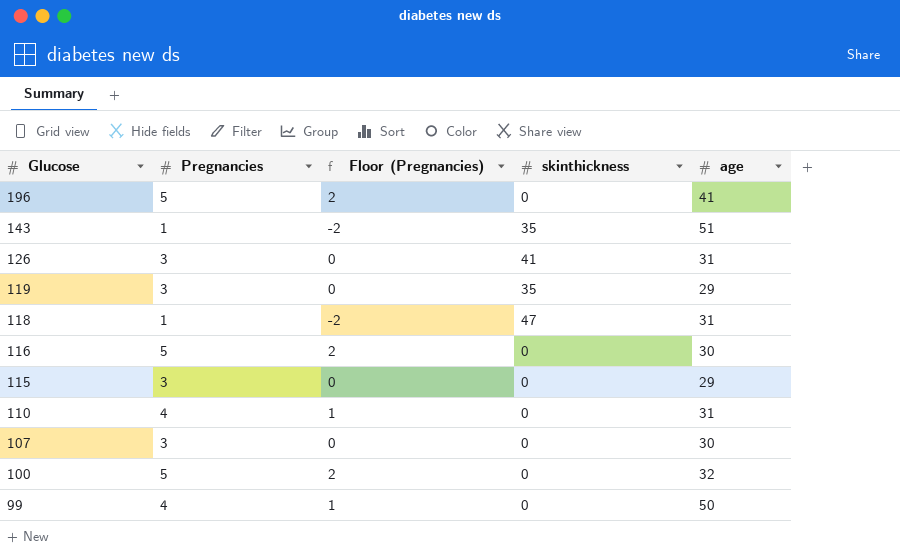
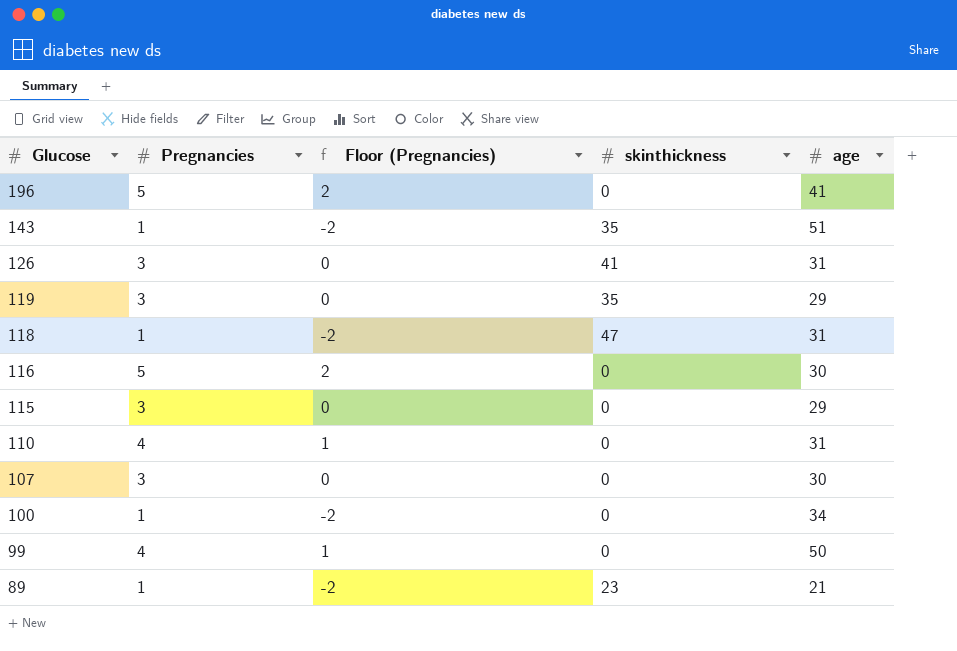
100 | Pregnancies: 5 -> 1
100 | Floor (Pregnancies): 2 -> -2
100 | age: 32 -> 34
row 89: none -> 1 | -2 | 23 | 21

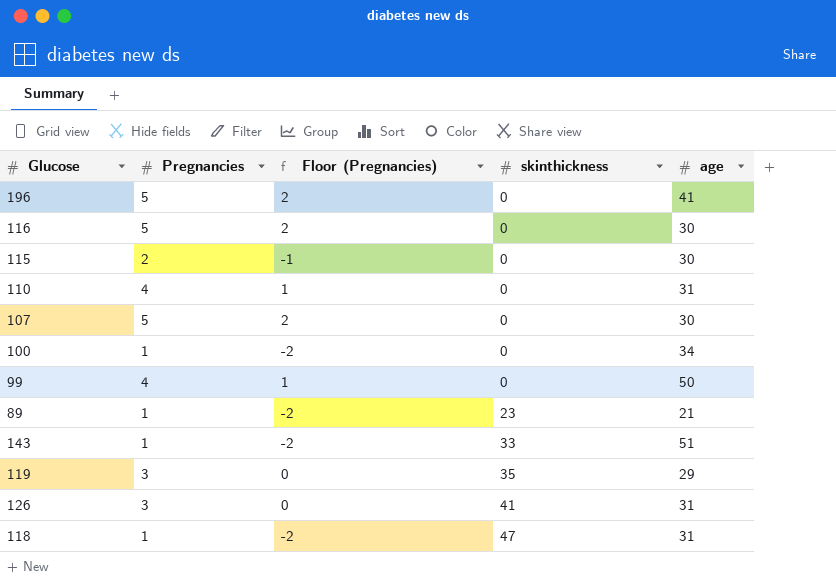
row order: Glucose descending -> skinthickness ascending
115 | Pregnancies: 3 -> 2
115 | Floor (Pregnancies): 0 -> -1
115 | age: 29 -> 30
107 | Pregnancies: 3 -> 5
107 | Floor (Pregnancies): 0 -> 2
143 | skinthickness: 35 -> 33

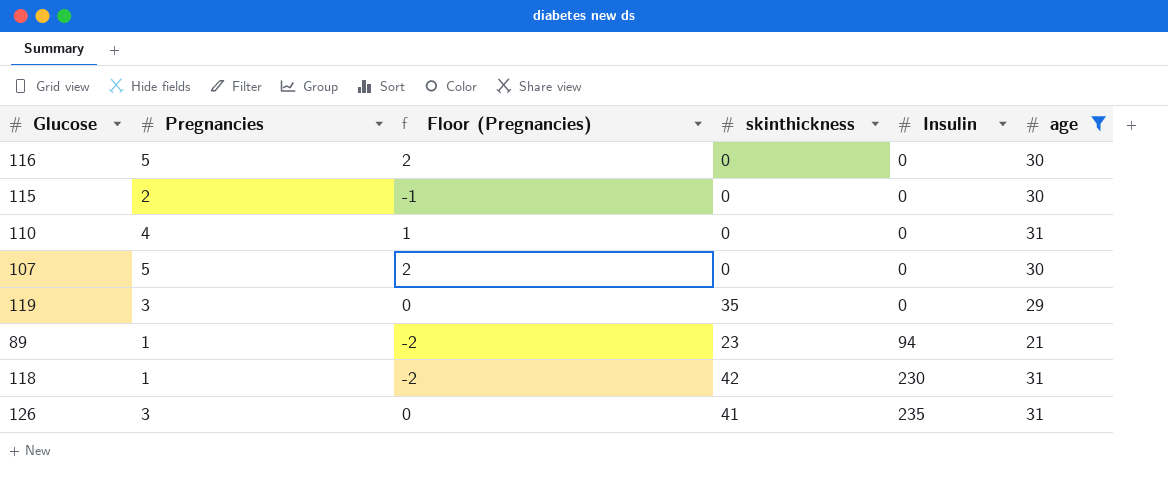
filter: none -> age <= 31
row order: skinthickness ascending -> Insulin ascending
column Insulin | position: none -> 5
118 | skinthickness: 47 -> 42

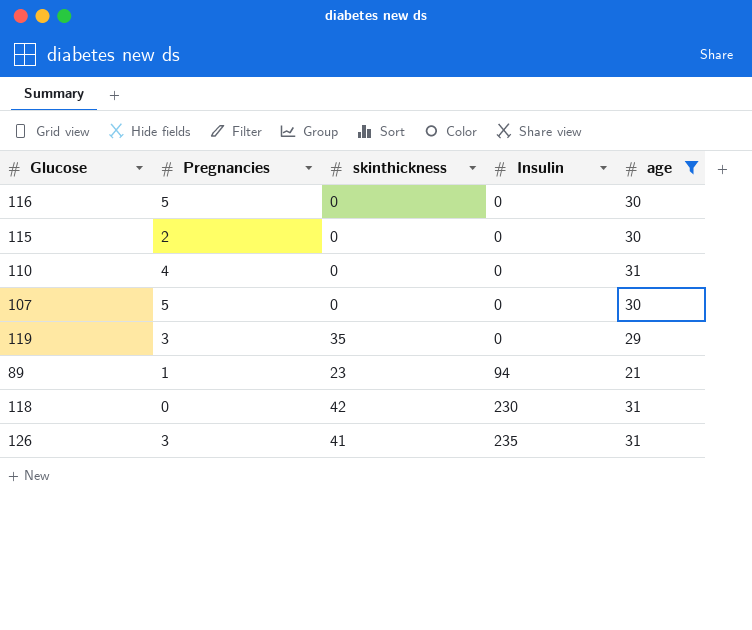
column Floor (Pregnancies) | formula: [Pregnancies] - 3 -> none
118 | Pregnancies: 1 -> 0

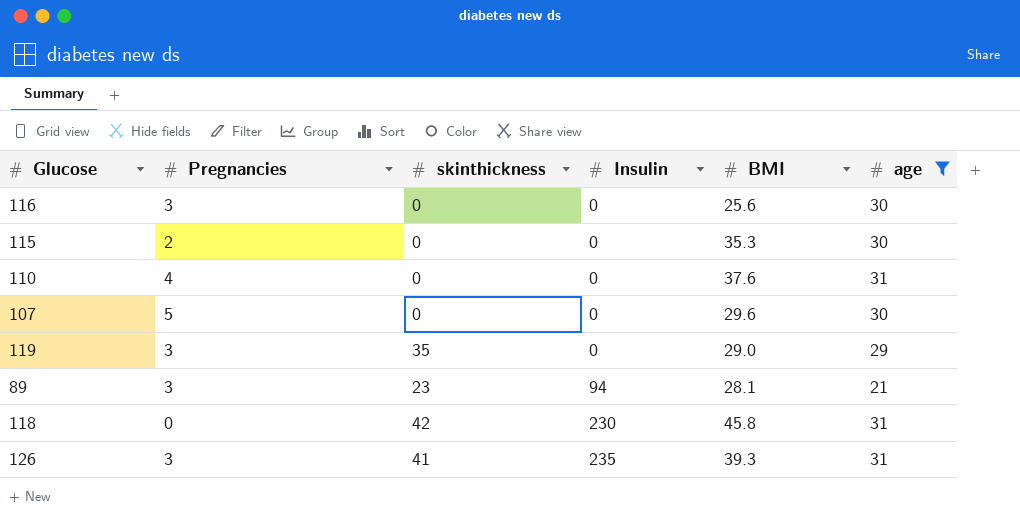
column BMI | position: none -> 5
116 | Pregnancies: 5 -> 3
89 | Pregnancies: 1 -> 3

